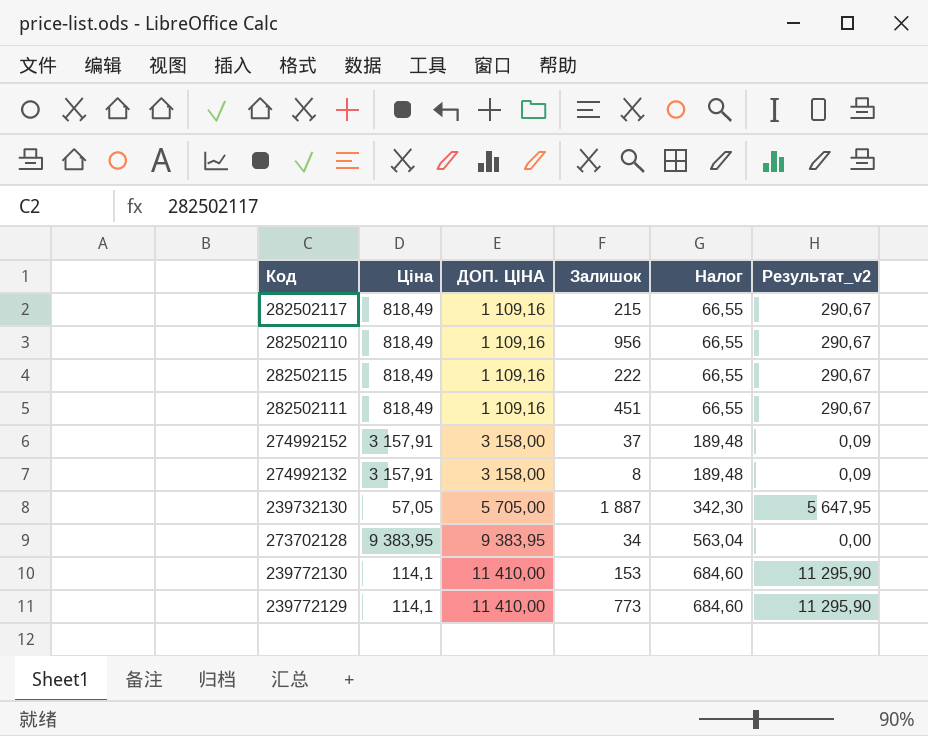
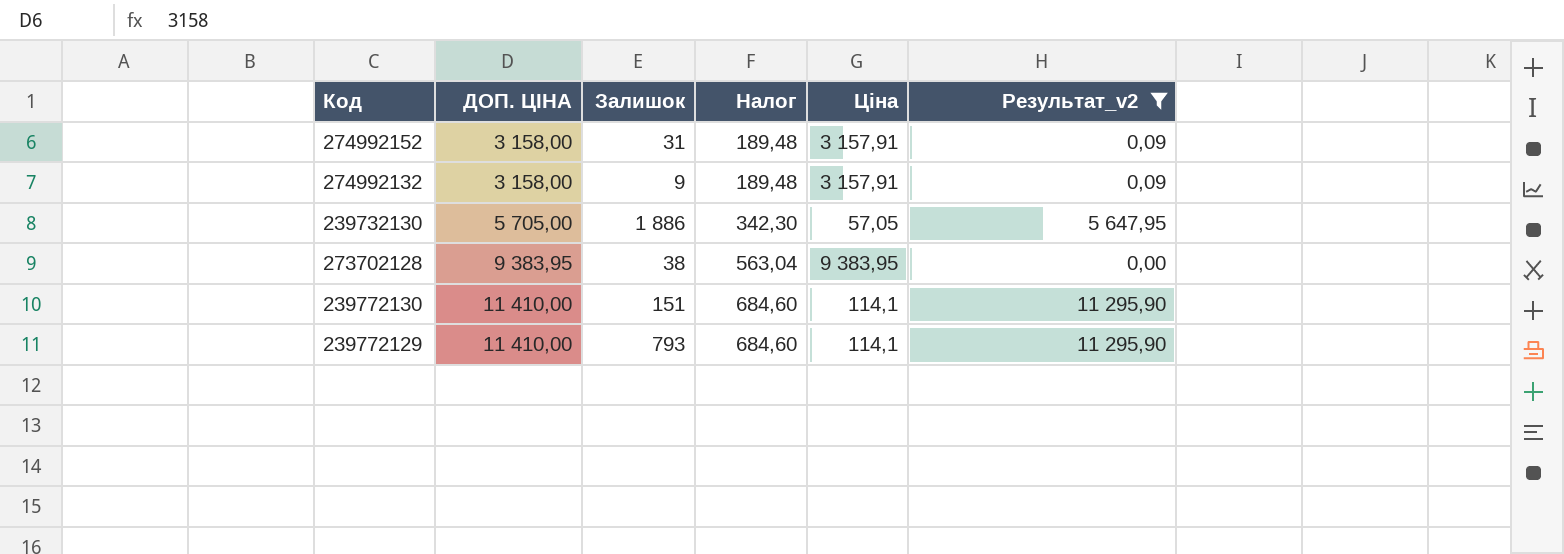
filter: none -> Результат_v2 != 290,67
column Ціна | position: 2 -> 5
274992152 | Залишок: 37 -> 31
274992132 | Залишок: 8 -> 9
239732130 | Залишок: 1 887 -> 1 886
273702128 | Залишок: 34 -> 38
239772130 | Залишок: 153 -> 151
239772129 | Залишок: 773 -> 793

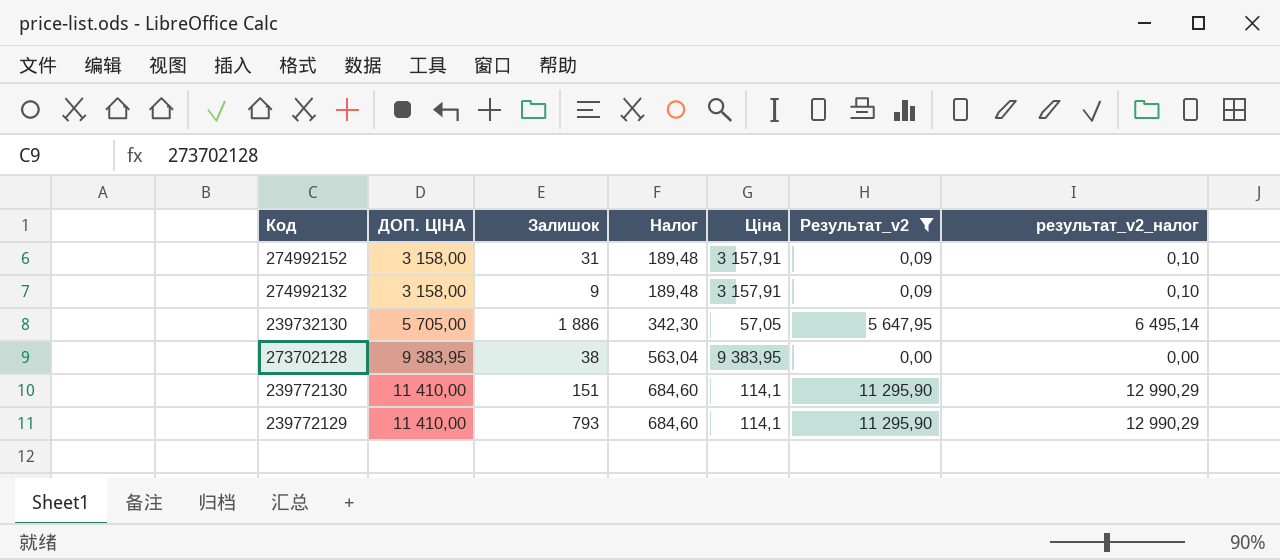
column результат_v2_налог | formula: none -> [Результат_v2] * 1,15

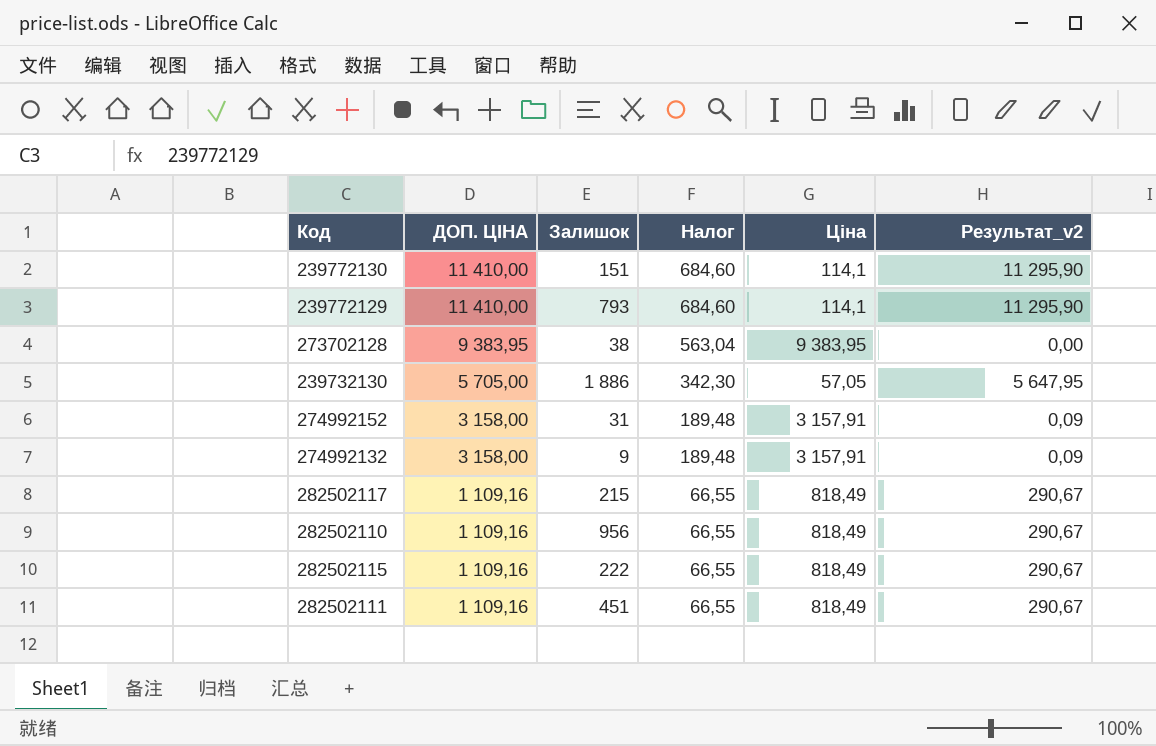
filter: Результат_v2 != 290,67 -> none
row order: ДОП. ЦІНА ascending -> ДОП. ЦІНА descending
column результат_v2_налог | formula: [Результат_v2] * 1,15 -> none

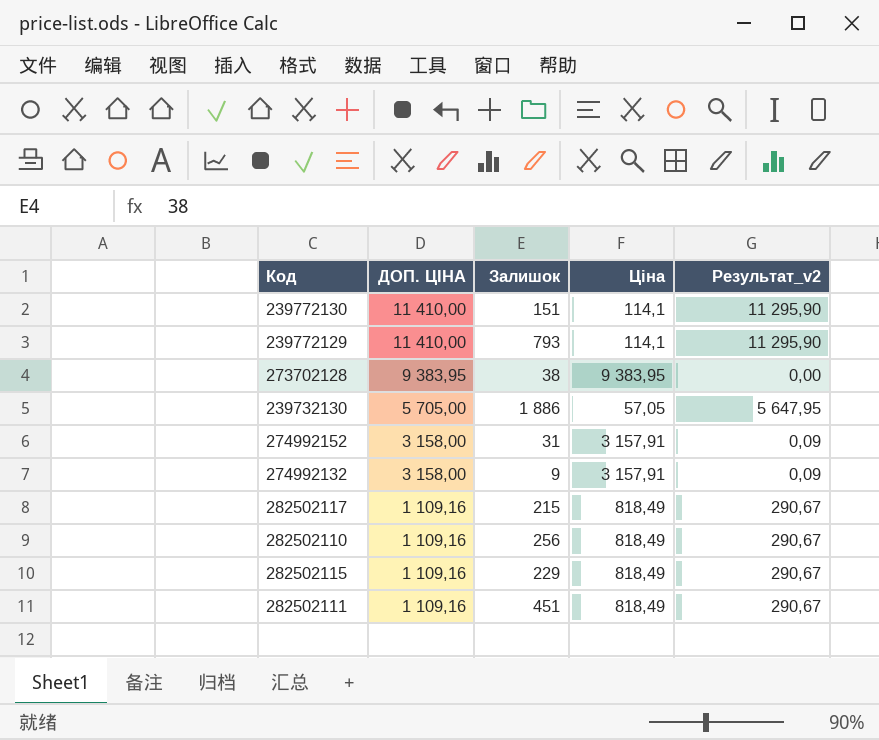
column Налог | formula: [ДОП. ЦІНА] * 0,06 -> none
282502110 | Залишок: 956 -> 256
282502115 | Залишок: 222 -> 229

